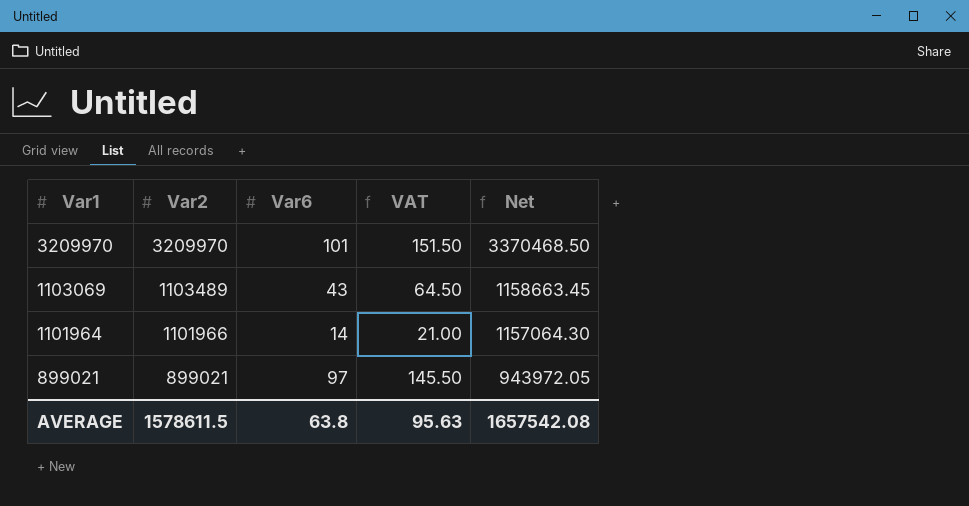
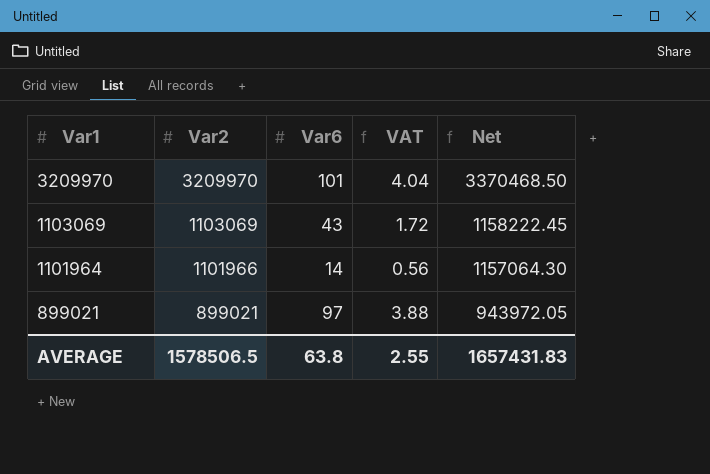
column VAT | formula: [Var6] * 1.5 -> [Var6] * 0.04
1103069 | Var2: 1103489 -> 1103069
1103069 | Net: 1158663.45 -> 1158222.45
AVERAGE | Var2: 1578611.5 -> 1578506.5
AVERAGE | VAT: 95.63 -> 2.55
AVERAGE | Net: 1657542.08 -> 1657431.83

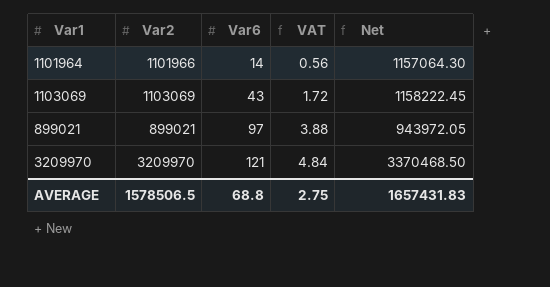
row order: Var1 descending -> Var6 ascending
3209970 | Var6: 101 -> 121
3209970 | VAT: 4.04 -> 4.84
AVERAGE | Var6: 63.8 -> 68.8
AVERAGE | VAT: 2.55 -> 2.75

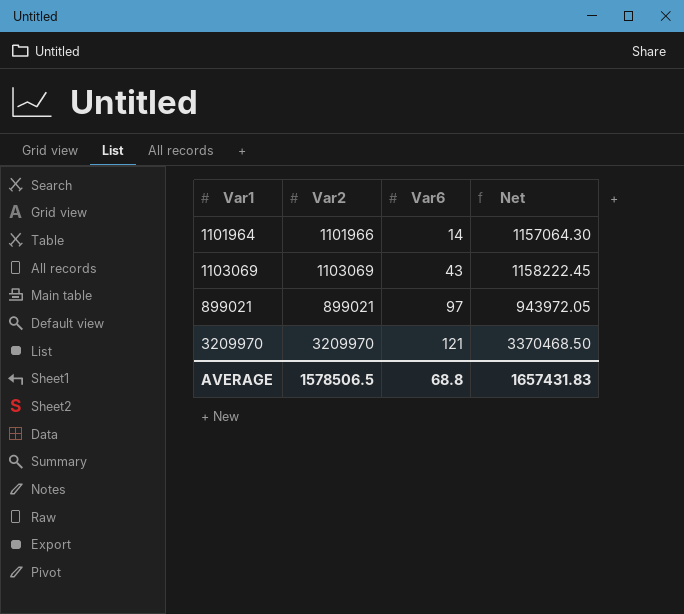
column VAT | formula: [Var6] * 0.04 -> none

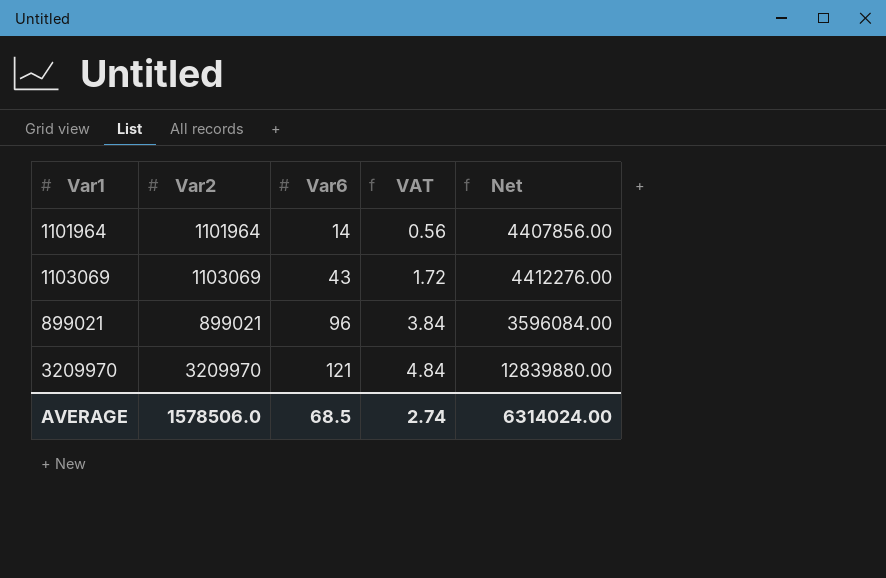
column VAT | formula: none -> [Var6] * 0.04
column Net | formula: [Var2] * 1.05 -> [Var2] * 4
1101964 | Var2: 1101966 -> 1101964
899021 | Var6: 97 -> 96
AVERAGE | Var2: 1578506.5 -> 1578506.0
AVERAGE | Var6: 68.8 -> 68.5
AVERAGE | Net: 1657431.83 -> 6314024.00

